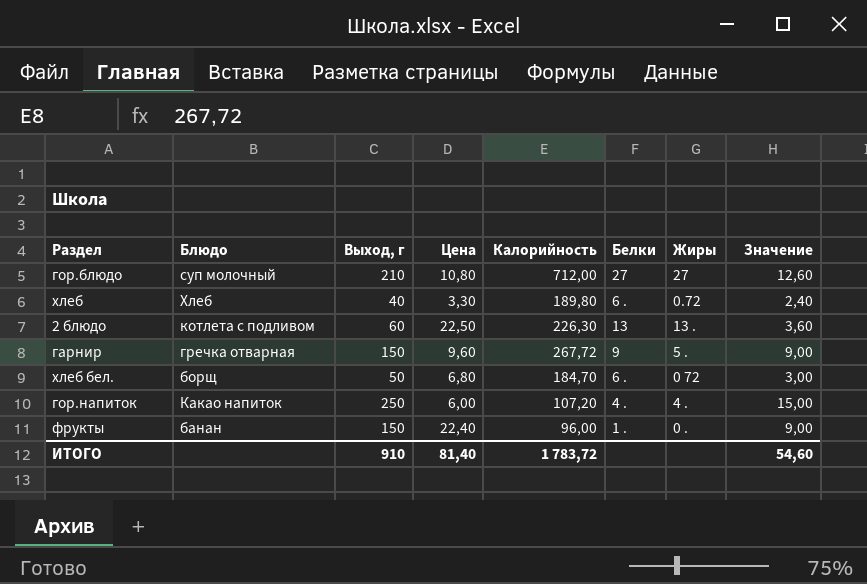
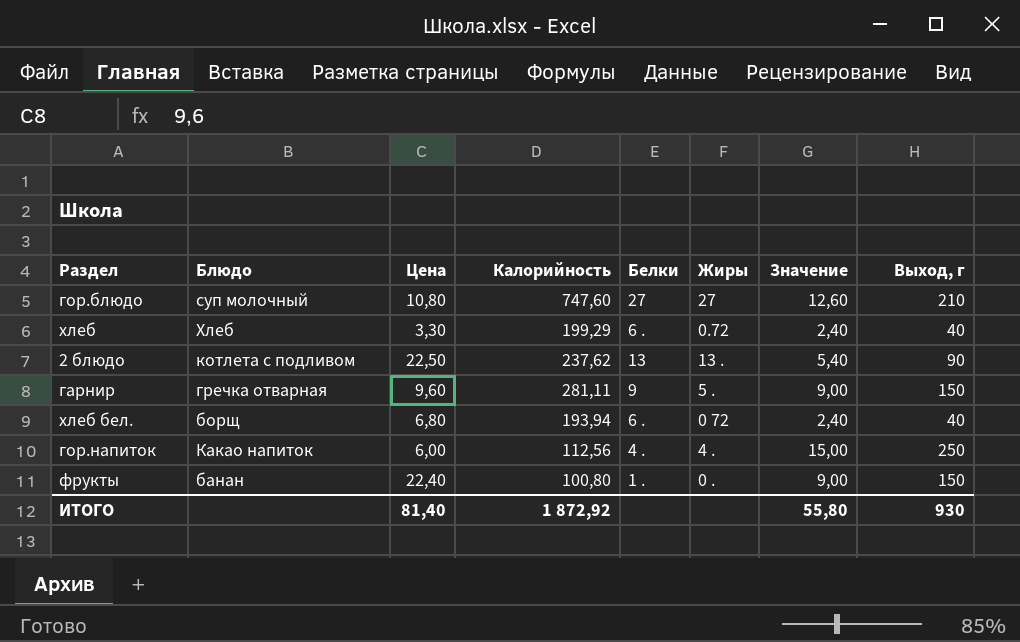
column Выход, г | position: 3 -> 8
гор.блюдо | Калорийность: 712,00 -> 747,60
хлеб | Калорийность: 189,80 -> 199,29
2 блюдо | Калорийность: 226,30 -> 237,62
2 блюдо | Значение: 3,60 -> 5,40
2 блюдо | Выход, г: 60 -> 90
гарнир | Калорийность: 267,72 -> 281,11
хлеб бел. | Калорийность: 184,70 -> 193,94
хлеб бел. | Значение: 3,00 -> 2,40
хлеб бел. | Выход, г: 50 -> 40
гор.напиток | Калорийность: 107,20 -> 112,56
фрукты | Калорийность: 96,00 -> 100,80
ИТОГО | Калорийность: 1 783,72 -> 1 872,92
ИТОГО | Значение: 54,60 -> 55,80
ИТОГО | Выход, г: 910 -> 930

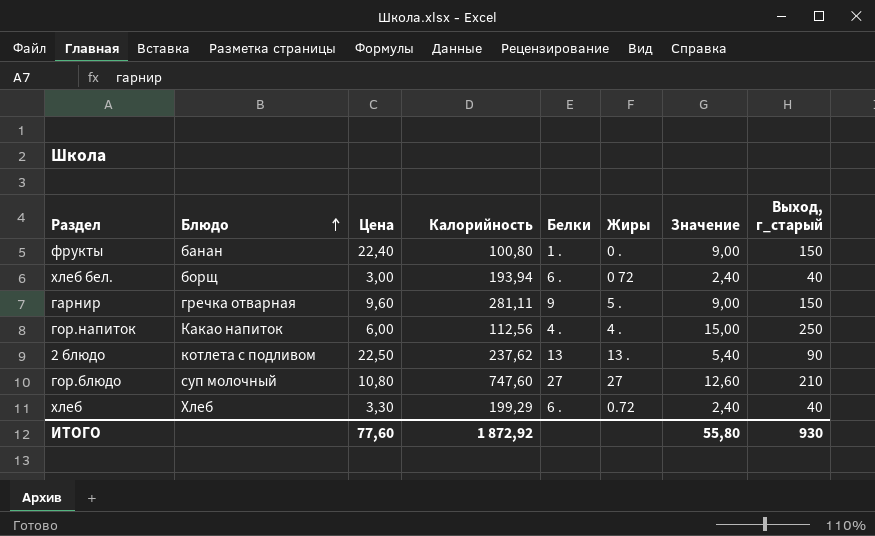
row order: none -> Блюдо ascending
column name: Выход, г -> Выход, г_старый
хлеб бел. | Цена: 6,80 -> 3,00
ИТОГО | Цена: 81,40 -> 77,60

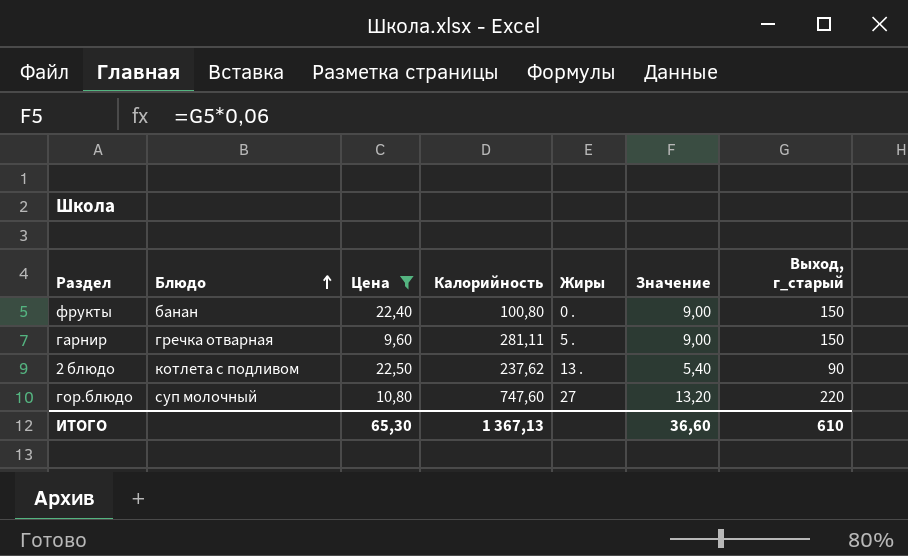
filter: none -> Цена >= 9,60
column Белки | position: 5 -> none
гор.блюдо | Значение: 12,60 -> 13,20
гор.блюдо | Выход, г_старый: 210 -> 220
ИТОГО | Цена: 77,60 -> 65,30
ИТОГО | Калорийность: 1 872,92 -> 1 367,13
ИТОГО | Значение: 55,80 -> 36,60
ИТОГО | Выход, г_старый: 930 -> 610

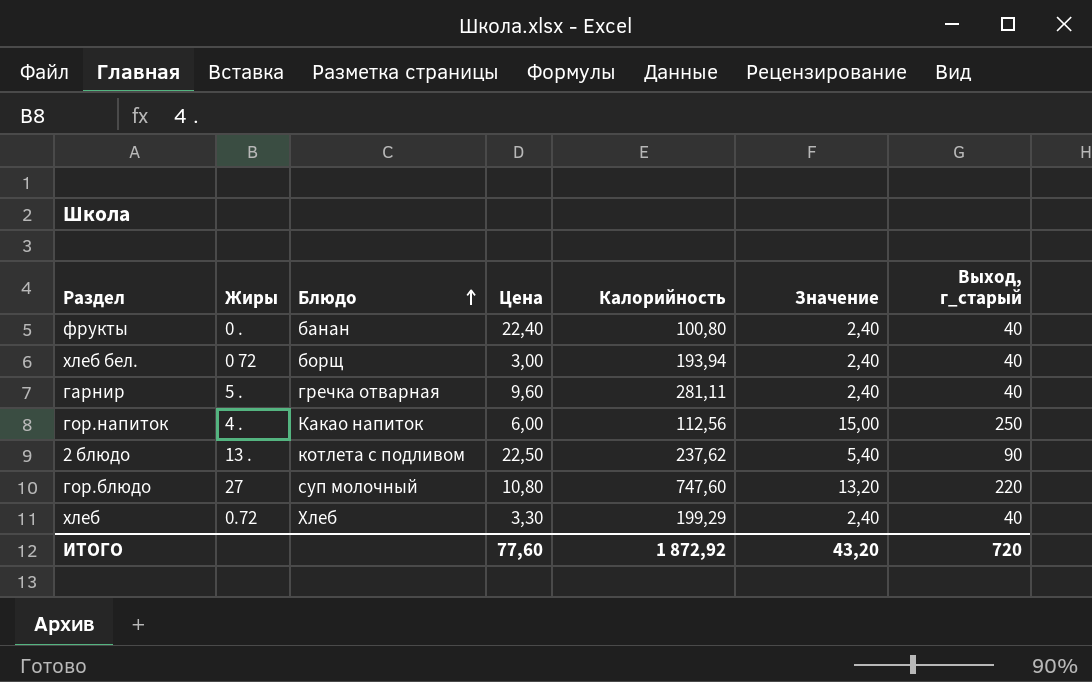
filter: Цена >= 9,60 -> none
column Жиры | position: 5 -> 2
фрукты | Значение: 9,00 -> 2,40
фрукты | Выход, г_старый: 150 -> 40
гарнир | Значение: 9,00 -> 2,40
гарнир | Выход, г_старый: 150 -> 40
ИТОГО | Цена: 65,30 -> 77,60
ИТОГО | Калорийность: 1 367,13 -> 1 872,92
ИТОГО | Значение: 36,60 -> 43,20
ИТОГО | Выход, г_старый: 610 -> 720

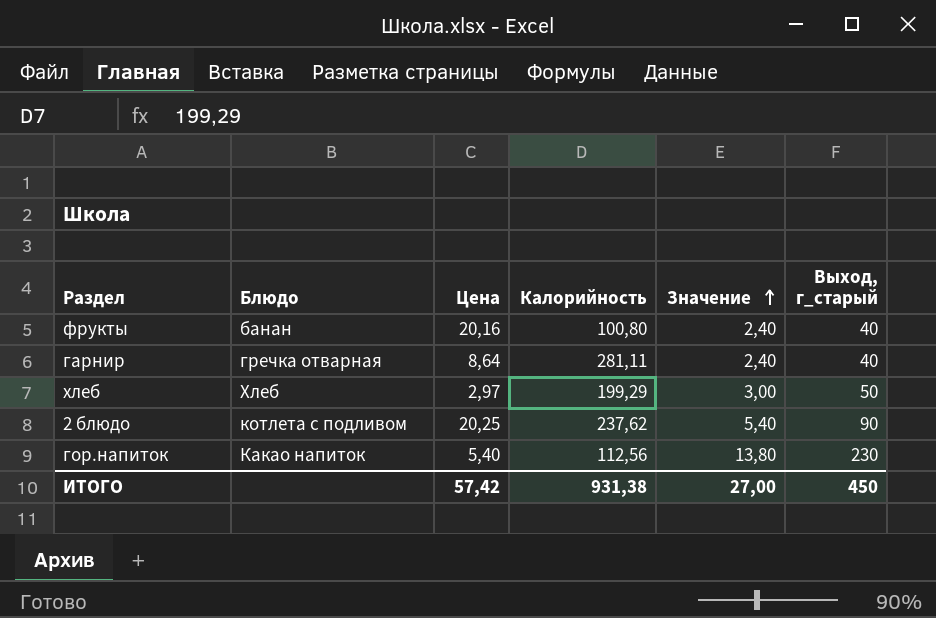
row order: Блюдо ascending -> Значение ascending
column Жиры | position: 2 -> none
row хлеб бел.: 0 72 | борщ | 3,00 | 193,94 | 2,40 | 40 -> none
row гор.блюдо: 27 | суп молочный | 10,80 | 747,60 | 13,20 | 220 -> none
фрукты | Цена: 22,40 -> 20,16
гарнир | Цена: 9,60 -> 8,64
хлеб | Цена: 3,30 -> 2,97
хлеб | Значение: 2,40 -> 3,00
хлеб | Выход, г_старый: 40 -> 50
2 блюдо | Цена: 22,50 -> 20,25
гор.напиток | Цена: 6,00 -> 5,40
гор.напиток | Значение: 15,00 -> 13,80
гор.напиток | Выход, г_старый: 250 -> 230
ИТОГО | Цена: 77,60 -> 57,42
ИТОГО | Калорийность: 1 872,92 -> 931,38
ИТОГО | Значение: 43,20 -> 27,00
ИТОГО | Выход, г_старый: 720 -> 450

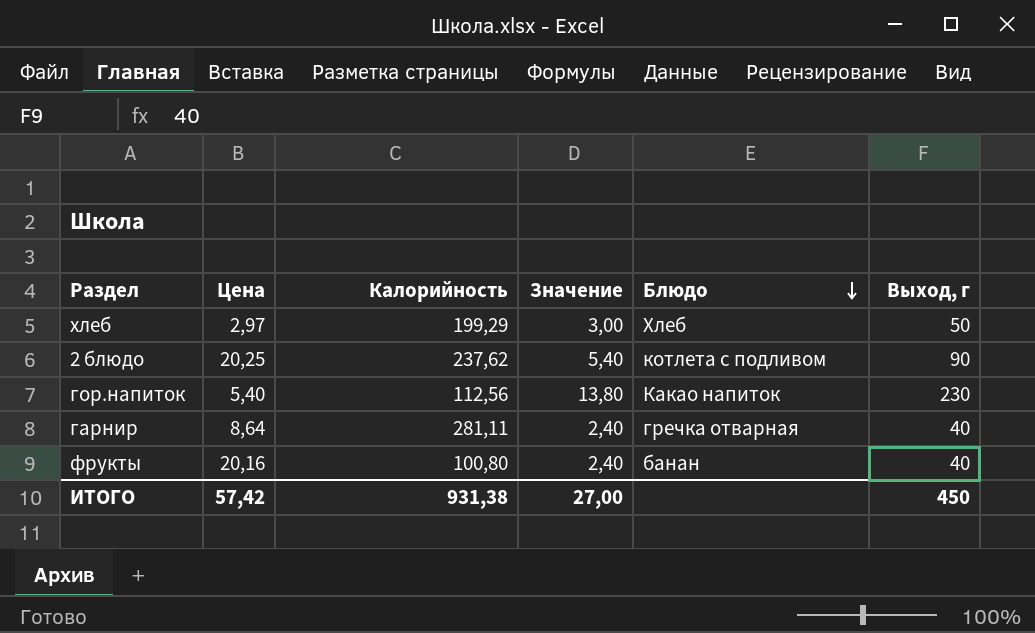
row order: Значение ascending -> Блюдо descending
column Блюдо | position: 2 -> 5
column name: Выход, г_старый -> Выход, г

